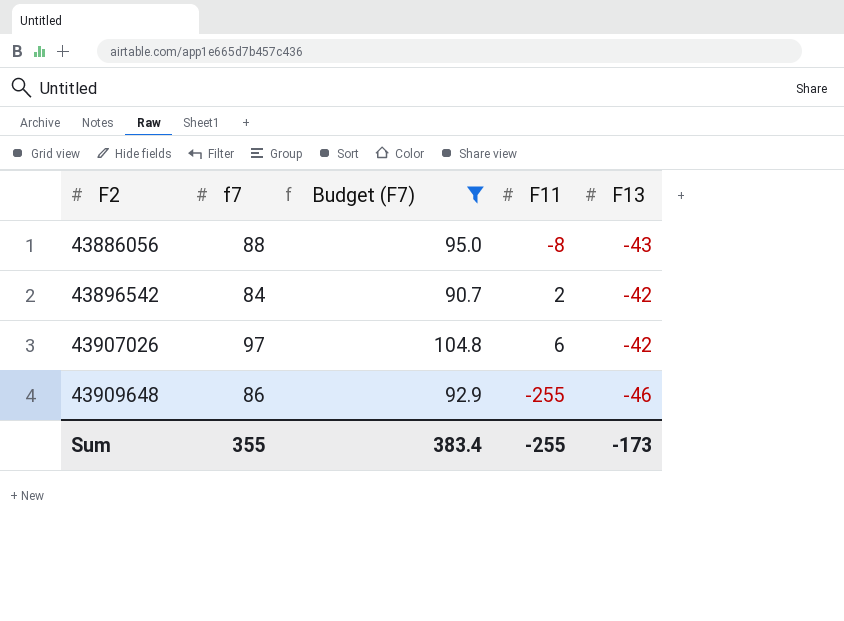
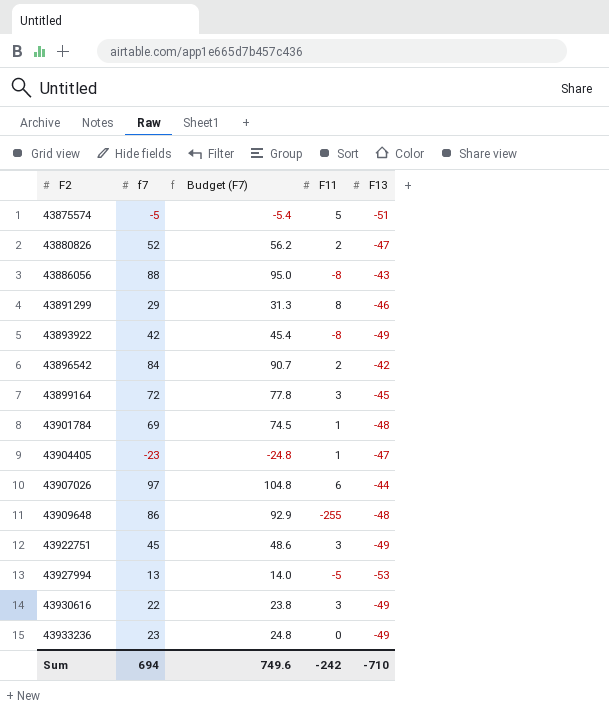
filter: Budget (F7) >= 90.7 -> none
43907026 | F13: -42 -> -44
43909648 | F13: -46 -> -48
Sum | f7: 355 -> 694
Sum | Budget (F7): 383.4 -> 749.6
Sum | F11: -255 -> -242
Sum | F13: -173 -> -710

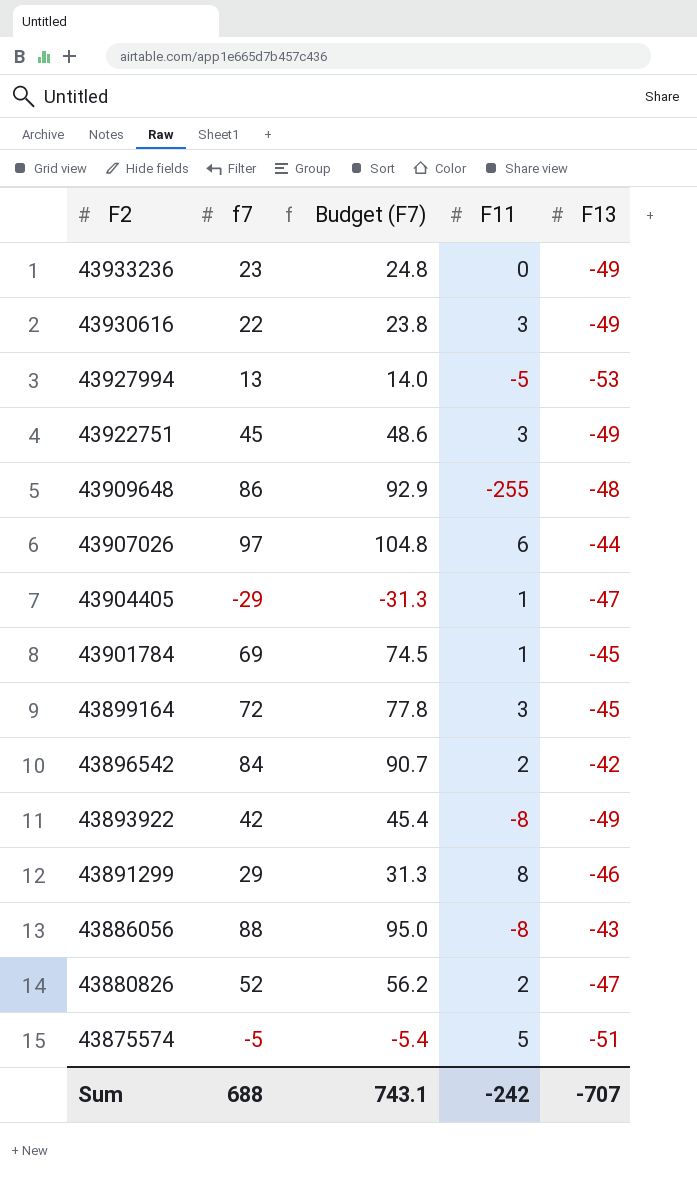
row order: F2 ascending -> F2 descending
43904405 | f7: -23 -> -29
43904405 | Budget (F7): -24.8 -> -31.3
43901784 | F13: -48 -> -45
Sum | f7: 694 -> 688
Sum | Budget (F7): 749.6 -> 743.1
Sum | F13: -710 -> -707

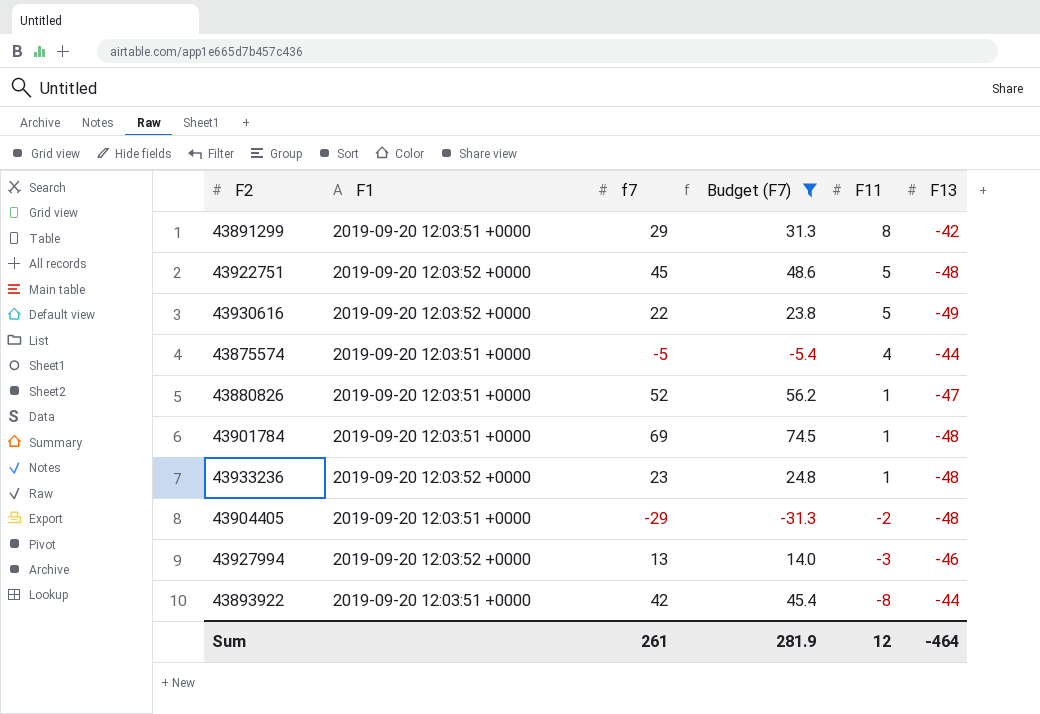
filter: none -> Budget (F7) <= 74.5
row order: F2 descending -> F11 descending
column F1 | position: none -> 2
43891299 | F13: -46 -> -42
43922751 | F11: 3 -> 5
43922751 | F13: -49 -> -48
43930616 | F11: 3 -> 5
43875574 | F11: 5 -> 4
43875574 | F13: -51 -> -44
43880826 | F11: 2 -> 1
43901784 | F13: -45 -> -48
43933236 | F11: 0 -> 1
43933236 | F13: -49 -> -48
43904405 | F11: 1 -> -2
43904405 | F13: -47 -> -48
43927994 | F11: -5 -> -3
43927994 | F13: -53 -> -46
43893922 | F13: -49 -> -44
Sum | f7: 688 -> 261
Sum | Budget (F7): 743.1 -> 281.9
Sum | F11: -242 -> 12
Sum | F13: -707 -> -464

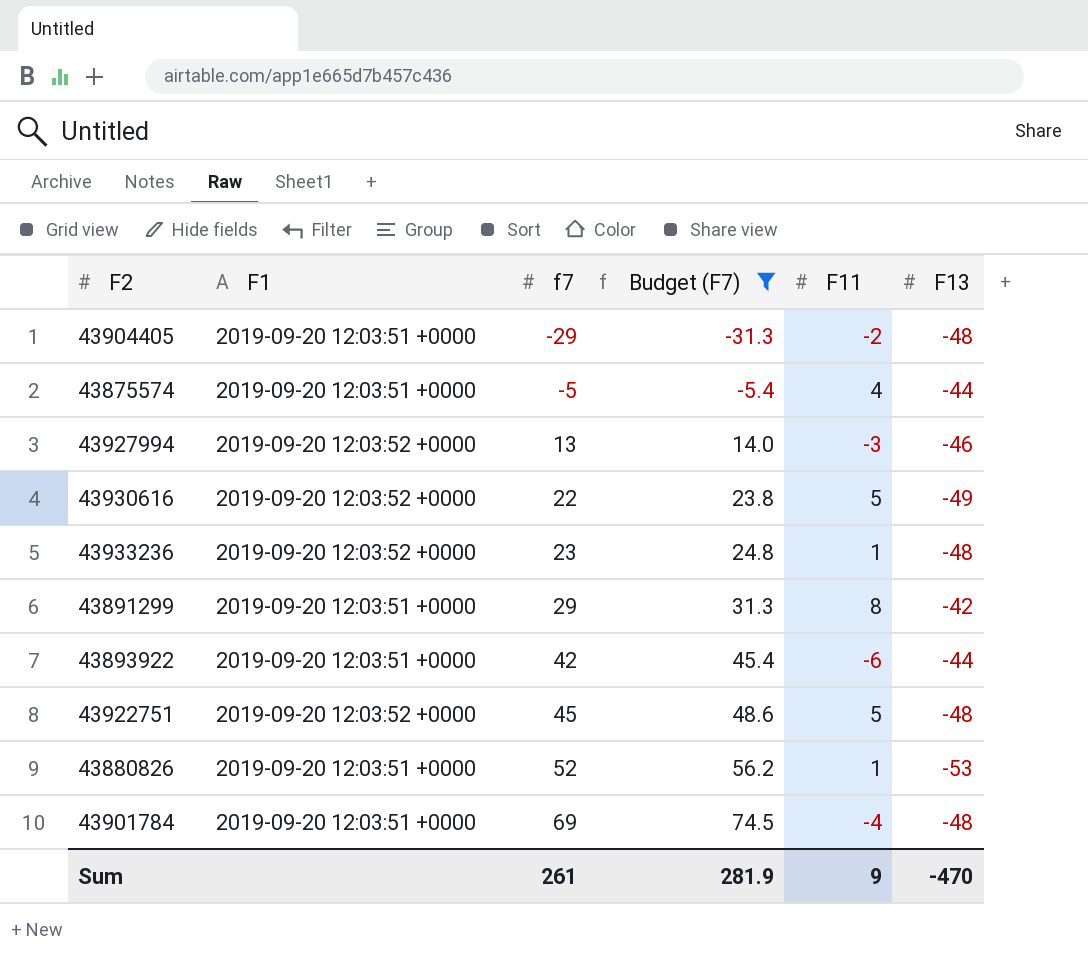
row order: F11 descending -> f7 ascending
43893922 | F11: -8 -> -6
43880826 | F13: -47 -> -53
43901784 | F11: 1 -> -4
Sum | F11: 12 -> 9
Sum | F13: -464 -> -470

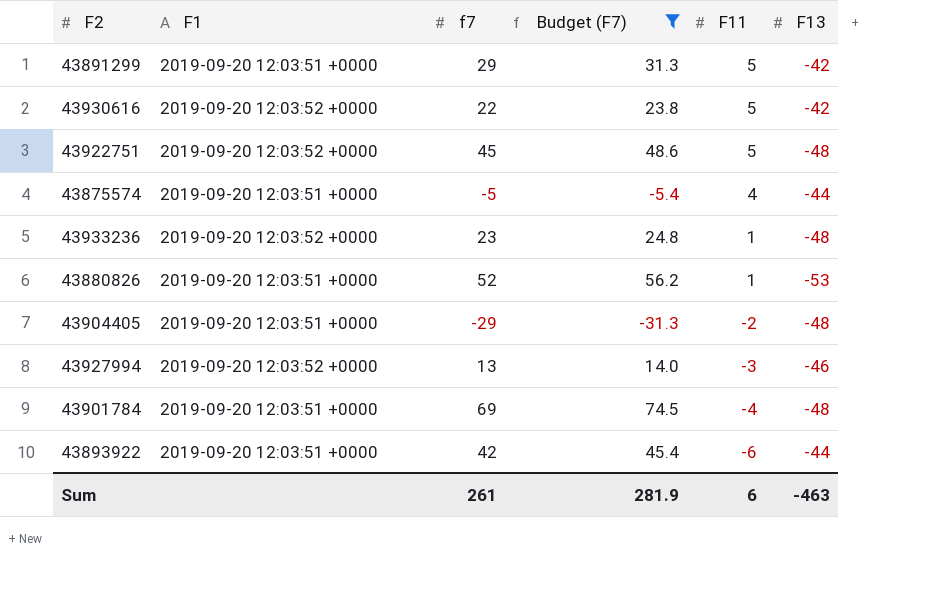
row order: f7 ascending -> F11 descending
43891299 | F11: 8 -> 5
43930616 | F13: -49 -> -42
Sum | F11: 9 -> 6
Sum | F13: -470 -> -463

